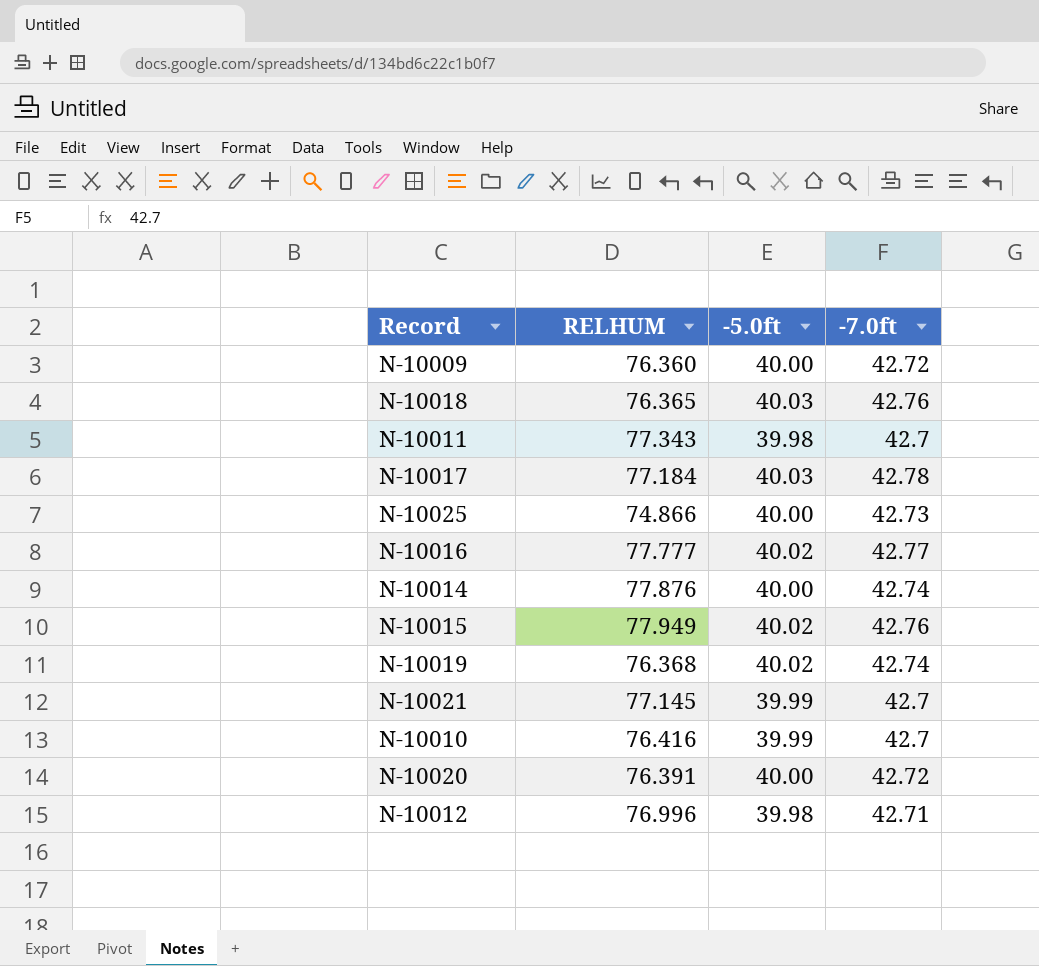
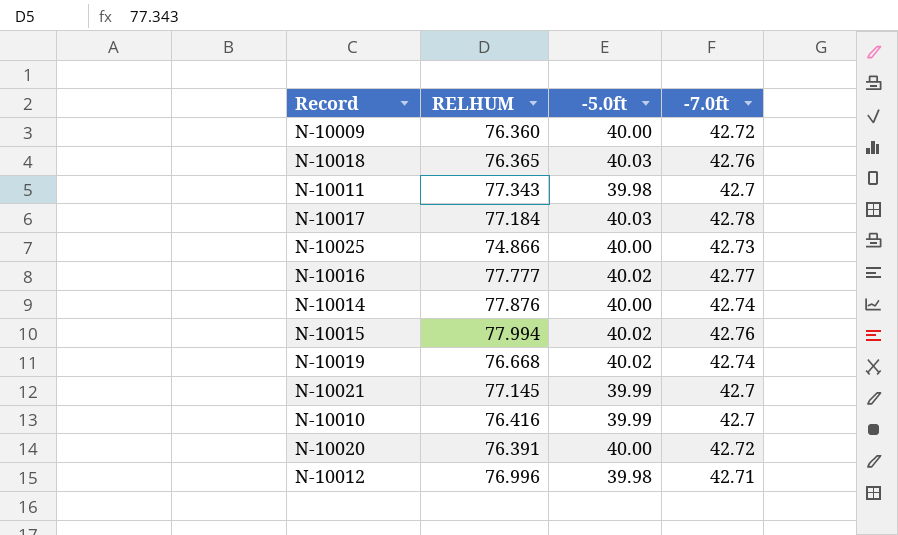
N-10015 | RELHUM: 77.949 -> 77.994
N-10019 | RELHUM: 76.368 -> 76.668

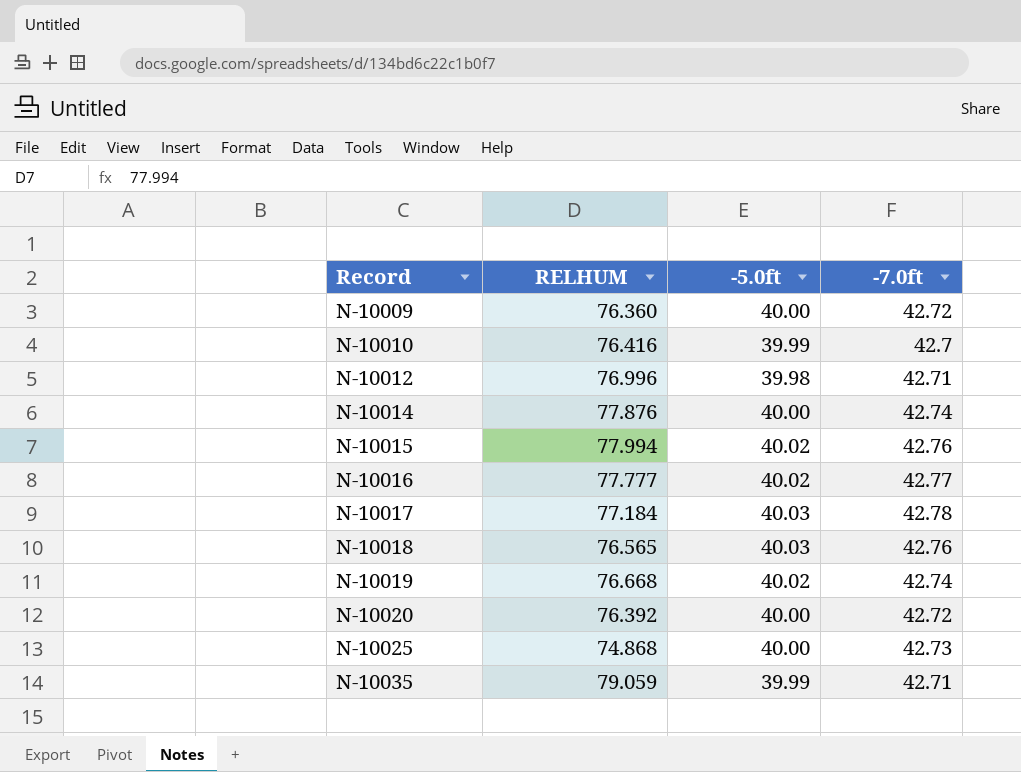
row order: none -> Record ascending
row N-10011: 77.343 | 39.98 | 42.7 -> none
row N-10021: 77.145 | 39.99 | 42.7 -> none
N-10018 | RELHUM: 76.365 -> 76.565
N-10020 | RELHUM: 76.391 -> 76.392
N-10025 | RELHUM: 74.866 -> 74.868
row N-10035: none -> 79.059 | 39.99 | 42.71

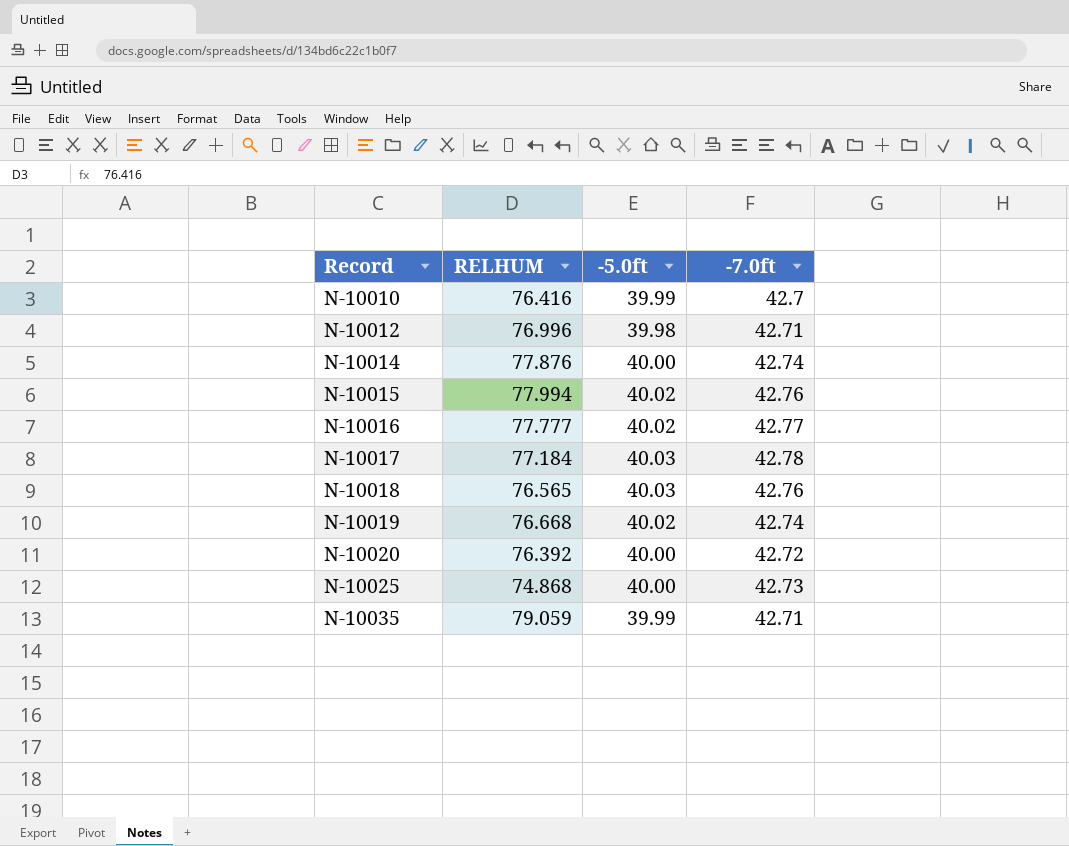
row N-10009: 76.360 | 40.00 | 42.72 -> none

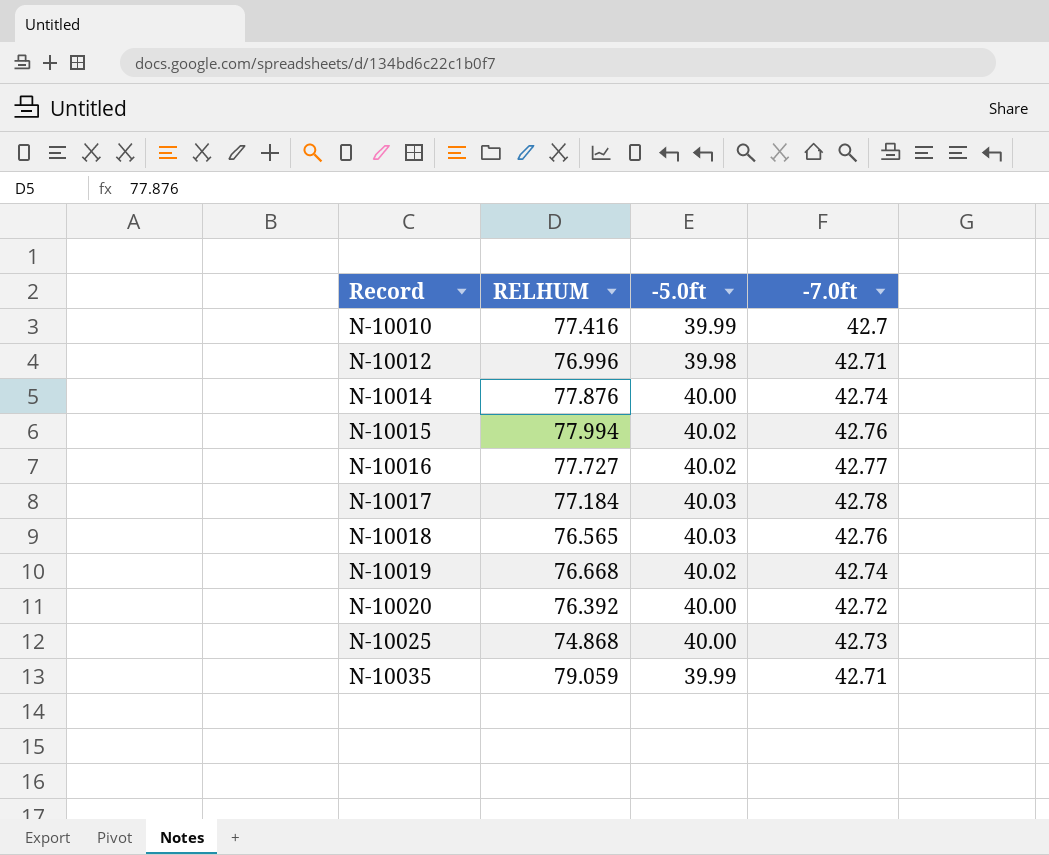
N-10010 | RELHUM: 76.416 -> 77.416
N-10016 | RELHUM: 77.777 -> 77.727

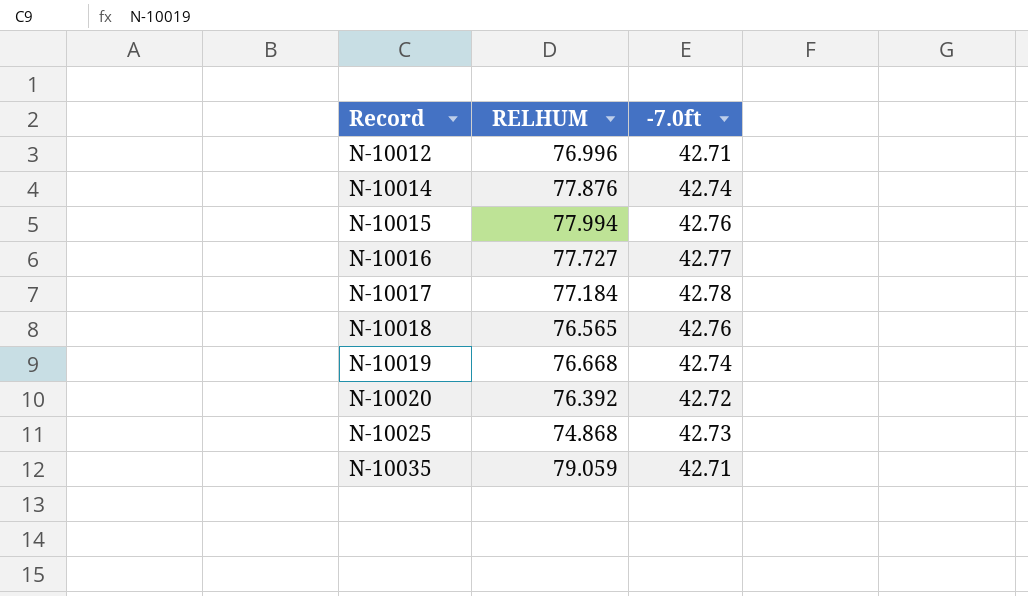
column -5.0ft | position: 3 -> none
row N-10010: 77.416 | 39.99 | 42.7 -> none

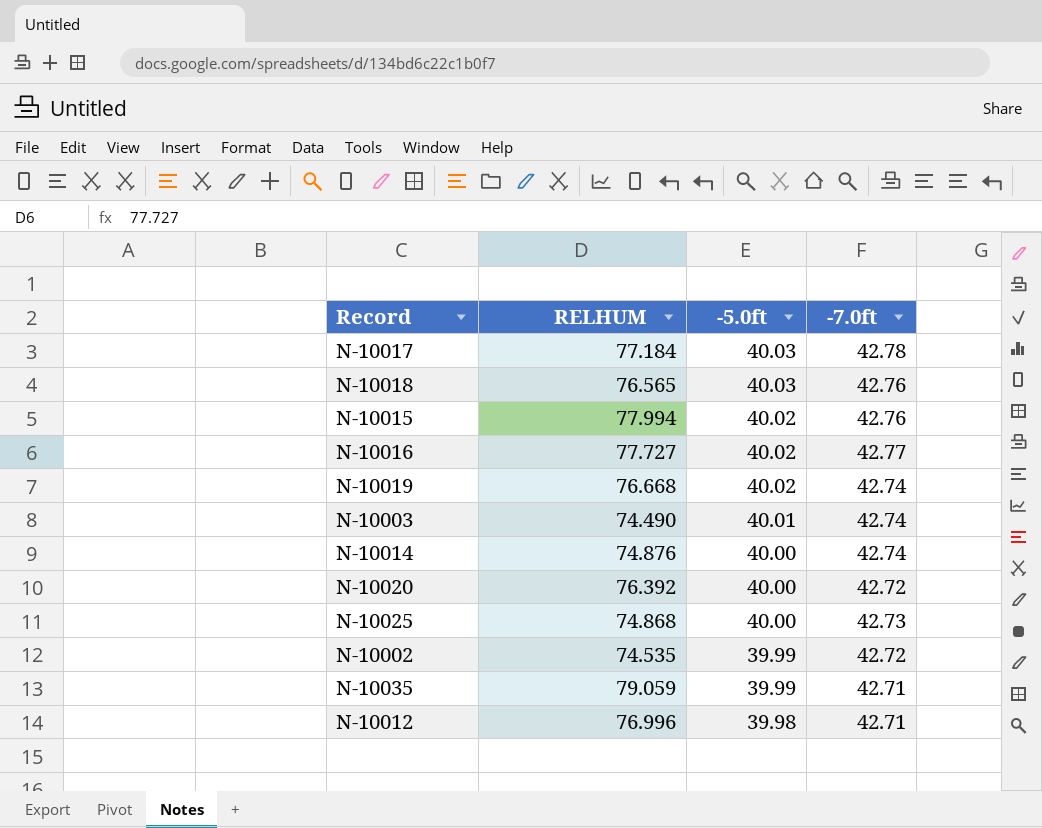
row order: Record ascending -> -5.0ft descending
column -5.0ft | position: none -> 3
row N-10003: none -> 74.490 | 40.01 | 42.74
N-10014 | RELHUM: 77.876 -> 74.876
row N-10002: none -> 74.535 | 39.99 | 42.72

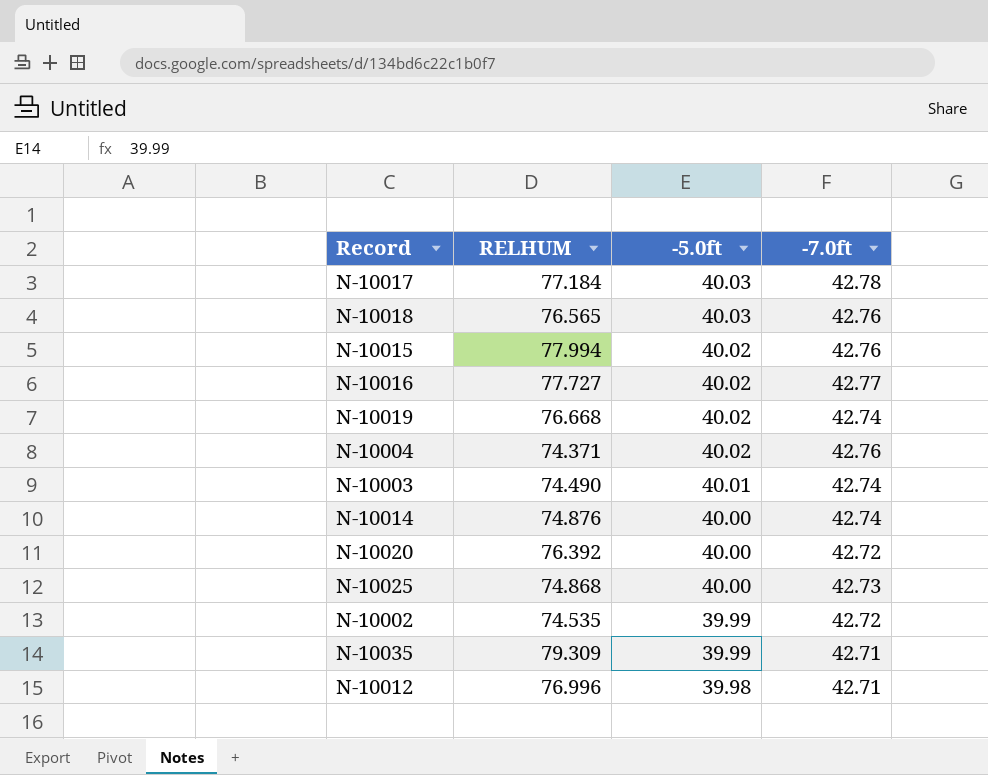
row N-10004: none -> 74.371 | 40.02 | 42.76
N-10035 | RELHUM: 79.059 -> 79.309

